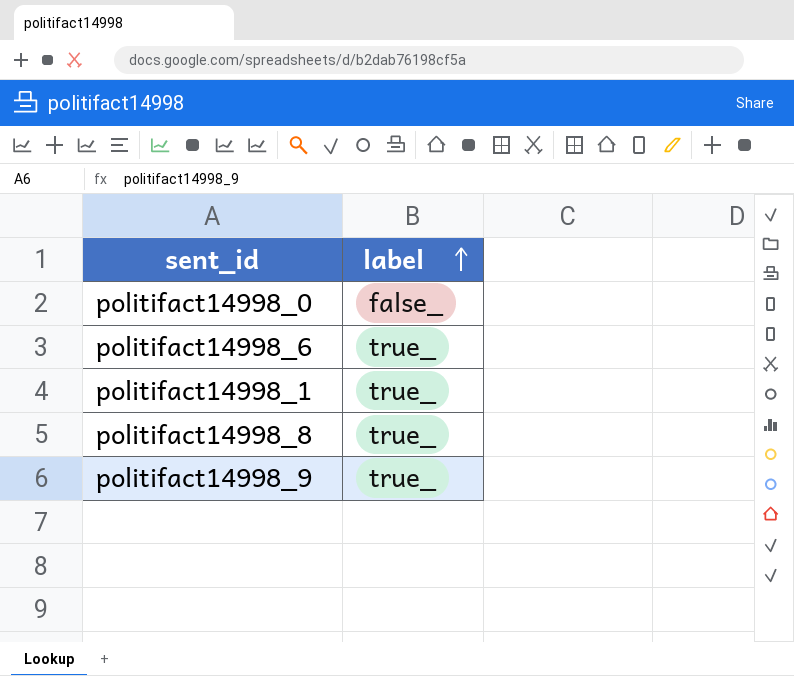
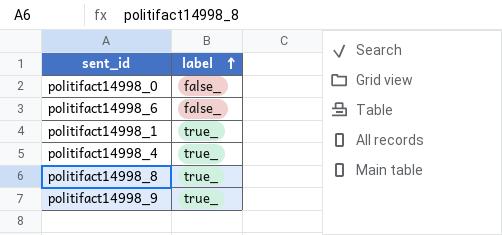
politifact14998_6 | label: true_ -> false_
row politifact14998_4: none -> true_

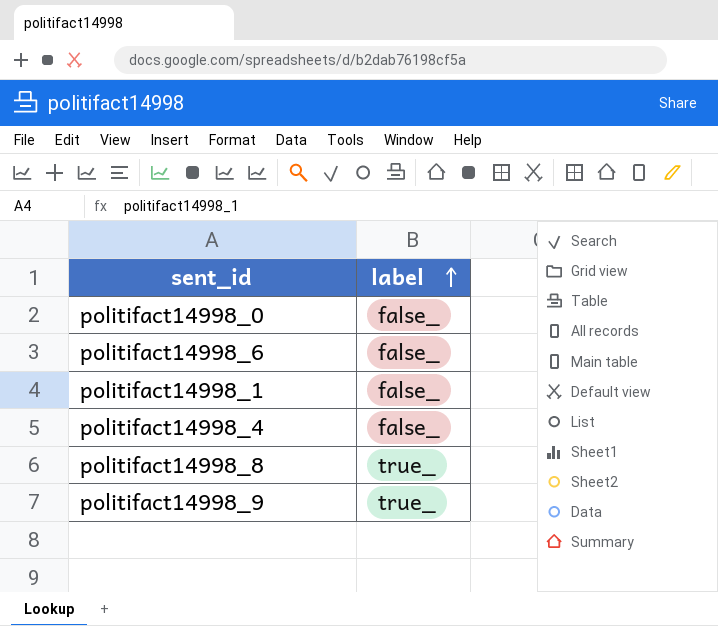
politifact14998_1 | label: true_ -> false_
politifact14998_4 | label: true_ -> false_

